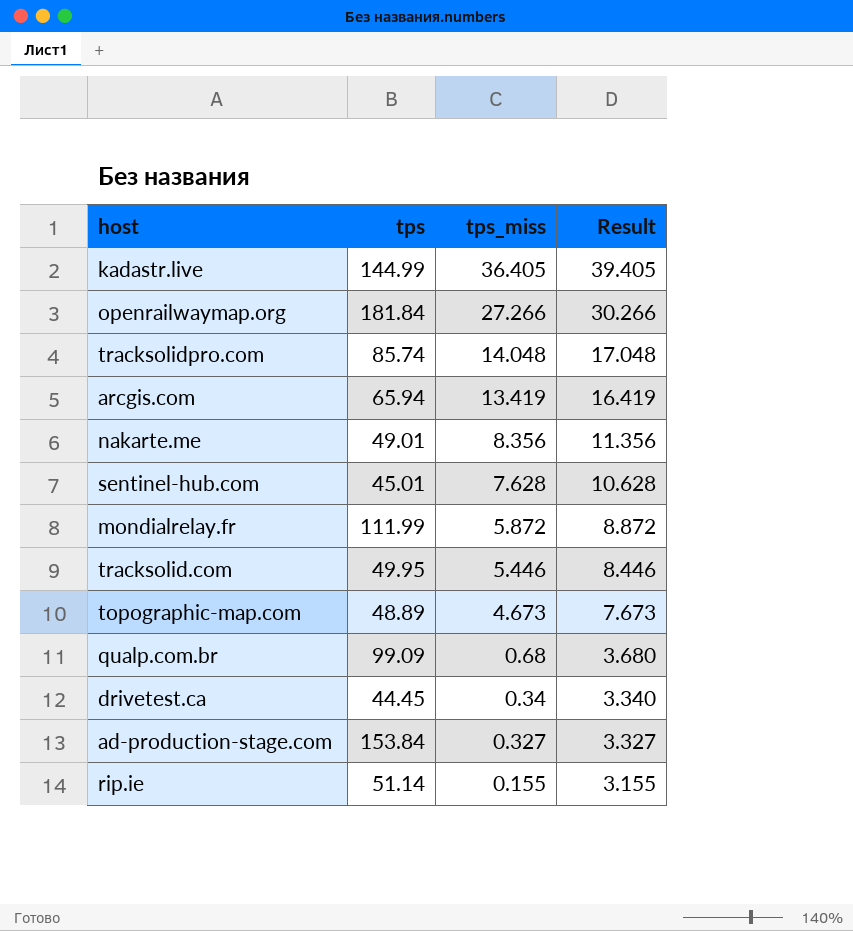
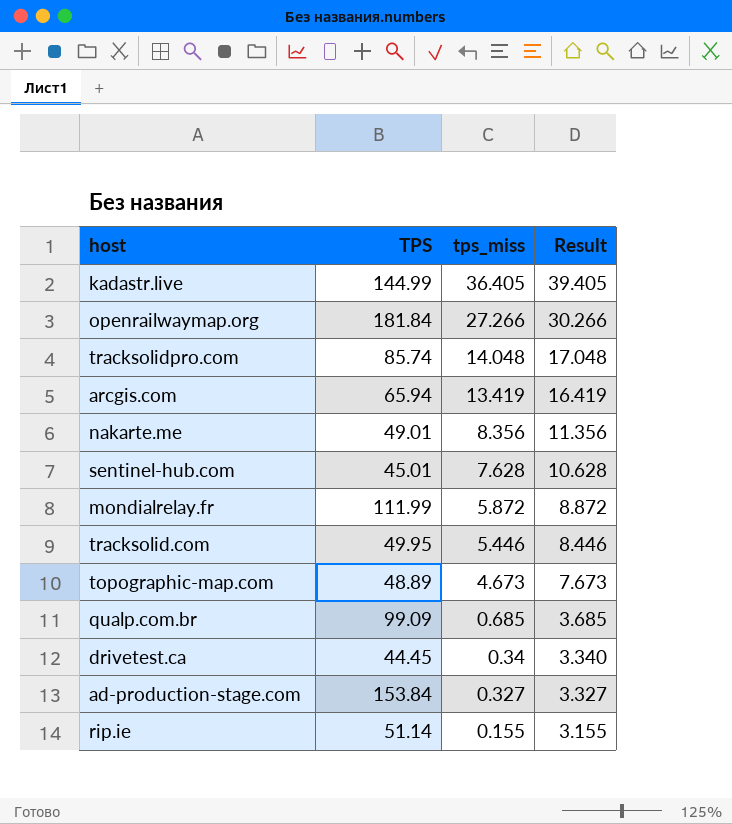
column name: tps -> TPS
qualp.com.br | tps_miss: 0.68 -> 0.685
qualp.com.br | Result: 3.680 -> 3.685

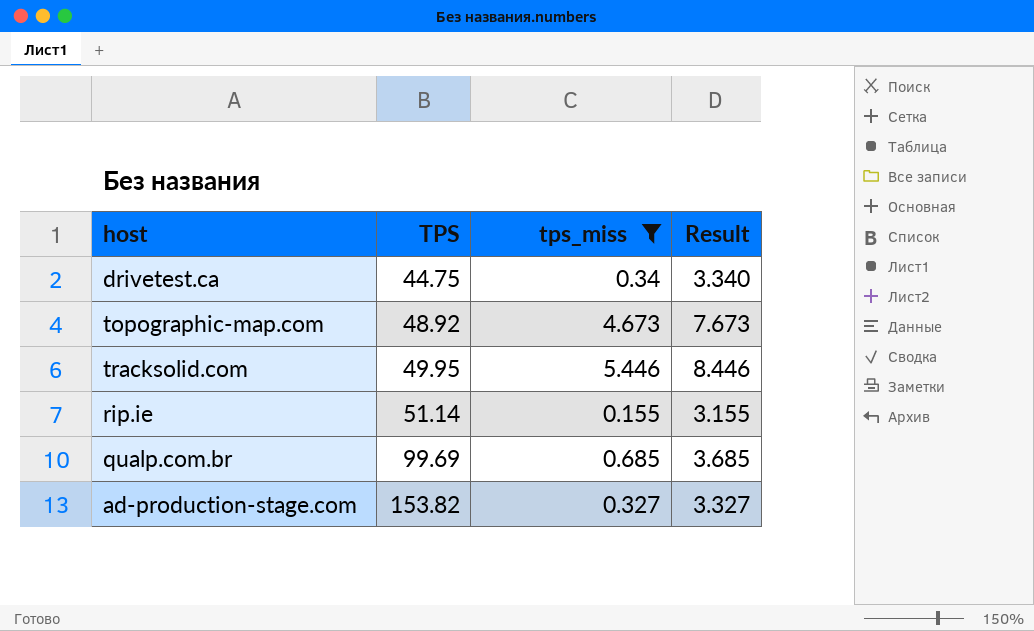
filter: none -> tps_miss <= 5.446
row order: tps_miss descending -> TPS ascending
drivetest.ca | TPS: 44.45 -> 44.75
topographic-map.com | TPS: 48.89 -> 48.92
qualp.com.br | TPS: 99.09 -> 99.69
ad-production-stage.com | TPS: 153.84 -> 153.82

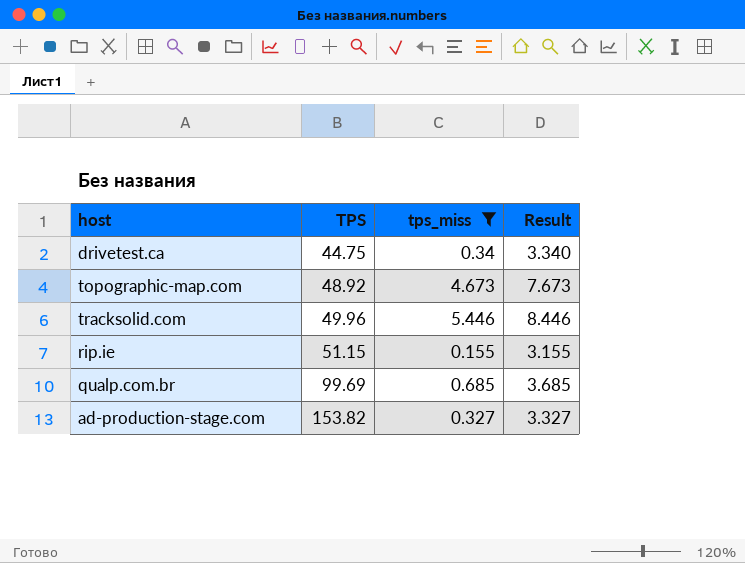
tracksolid.com | TPS: 49.95 -> 49.96
rip.ie | TPS: 51.14 -> 51.15

